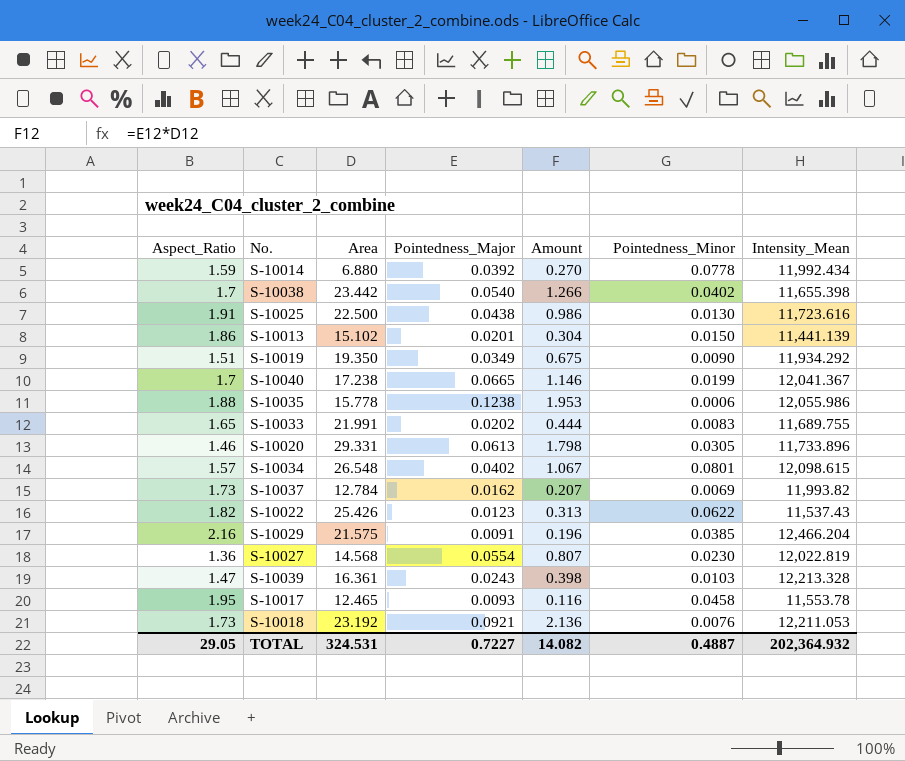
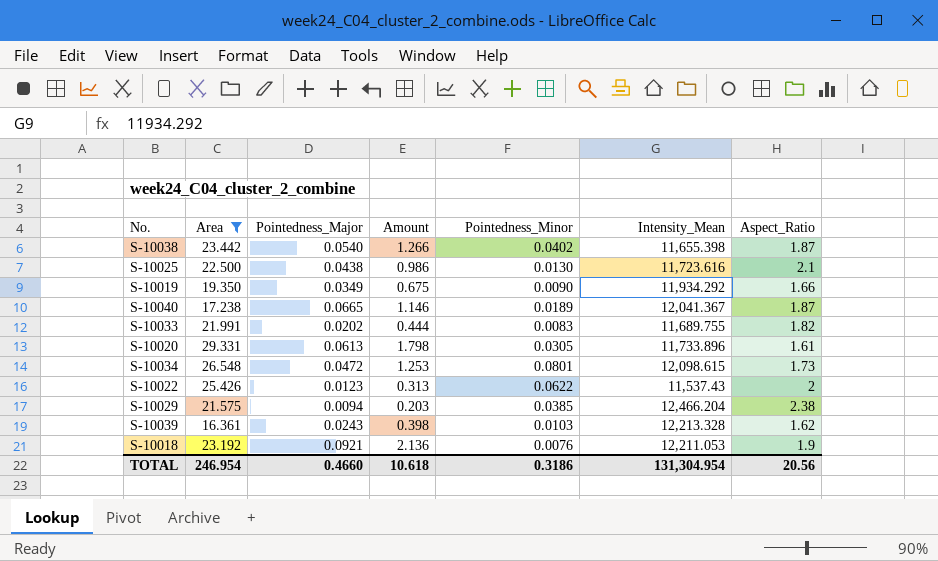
filter: none -> Area >= 16.361
column Aspect_Ratio | position: 1 -> 7
S-10038 | Aspect_Ratio: 1.7 -> 1.87
S-10025 | Aspect_Ratio: 1.91 -> 2.1
S-10019 | Aspect_Ratio: 1.51 -> 1.66
S-10040 | Pointedness_Minor: 0.0199 -> 0.0189
S-10040 | Aspect_Ratio: 1.7 -> 1.87
S-10033 | Aspect_Ratio: 1.65 -> 1.82
S-10020 | Aspect_Ratio: 1.46 -> 1.61
S-10034 | Pointedness_Major: 0.0402 -> 0.0472
S-10034 | Amount: 1.067 -> 1.253
S-10034 | Aspect_Ratio: 1.57 -> 1.73
S-10022 | Aspect_Ratio: 1.82 -> 2
S-10029 | Pointedness_Major: 0.0091 -> 0.0094
S-10029 | Amount: 0.196 -> 0.203
S-10029 | Aspect_Ratio: 2.16 -> 2.38
S-10039 | Aspect_Ratio: 1.47 -> 1.62
S-10018 | Aspect_Ratio: 1.73 -> 1.9
TOTAL | Area: 324.531 -> 246.954
TOTAL | Pointedness_Major: 0.7227 -> 0.4660
TOTAL | Amount: 14.082 -> 10.618
TOTAL | Pointedness_Minor: 0.4887 -> 0.3186
TOTAL | Intensity_Mean: 202,364.932 -> 131,304.954
TOTAL | Aspect_Ratio: 29.05 -> 20.56

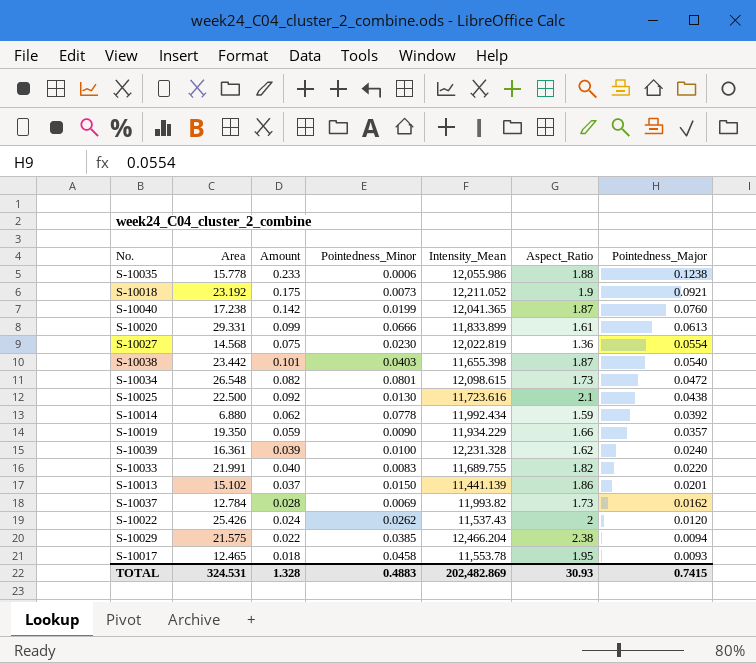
filter: Area >= 16.361 -> none
row order: none -> Pointedness_Major descending
column Amount | formula: [Area] * [Pointedness_Major] -> [Aspect_Ratio] * [Pointedness_Major]
column Pointedness_Major | position: 3 -> 7
S-10018 | Pointedness_Minor: 0.0076 -> 0.0073
S-10018 | Intensity_Mean: 12,211.053 -> 12,211.052
S-10040 | Pointedness_Minor: 0.0189 -> 0.0199
S-10040 | Intensity_Mean: 12,041.367 -> 12,041.365
S-10040 | Pointedness_Major: 0.0665 -> 0.0760
S-10020 | Pointedness_Minor: 0.0305 -> 0.0666
S-10020 | Intensity_Mean: 11,733.896 -> 11,833.899
S-10038 | Pointedness_Minor: 0.0402 -> 0.0403
S-10019 | Intensity_Mean: 11,934.292 -> 11,934.229
S-10019 | Pointedness_Major: 0.0349 -> 0.0357
S-10039 | Pointedness_Minor: 0.0103 -> 0.0100
S-10039 | Intensity_Mean: 12,213.328 -> 12,231.328
S-10039 | Pointedness_Major: 0.0243 -> 0.0240
S-10033 | Pointedness_Major: 0.0202 -> 0.0220
S-10022 | Pointedness_Minor: 0.0622 -> 0.0262
S-10022 | Pointedness_Major: 0.0123 -> 0.0120
TOTAL | Area: 246.954 -> 324.531
TOTAL | Amount: 10.618 -> 1.328
TOTAL | Pointedness_Minor: 0.3186 -> 0.4883
TOTAL | Intensity_Mean: 131,304.954 -> 202,482.869
TOTAL | Aspect_Ratio: 20.56 -> 30.93
TOTAL | Pointedness_Major: 0.4660 -> 0.7415

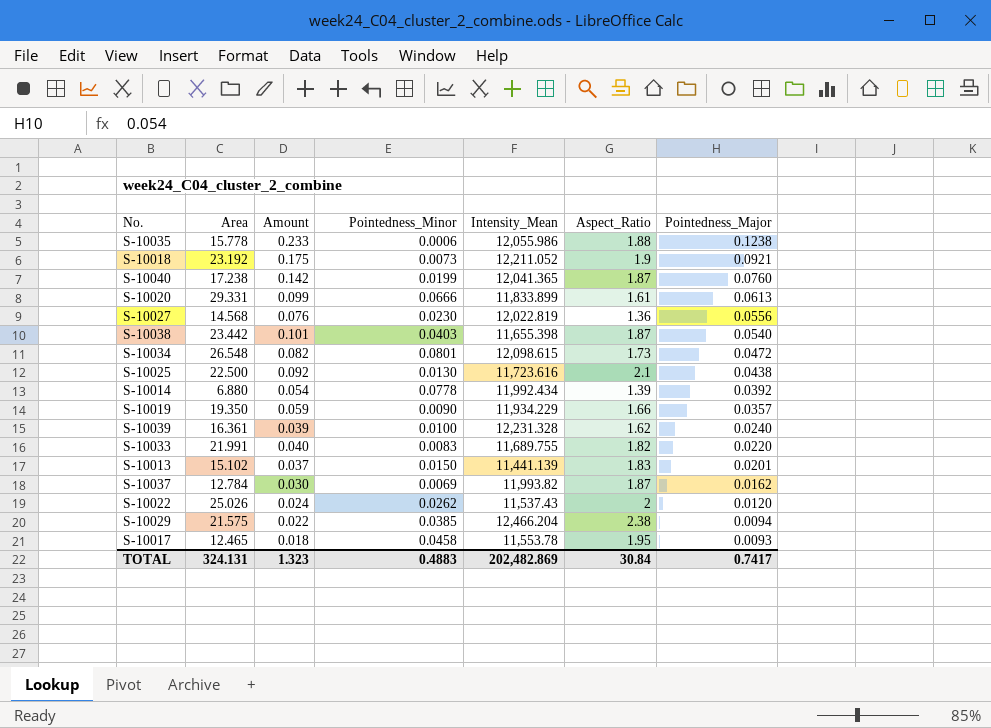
S-10027 | Amount: 0.075 -> 0.076
S-10027 | Pointedness_Major: 0.0554 -> 0.0556
S-10014 | Amount: 0.062 -> 0.054
S-10014 | Aspect_Ratio: 1.59 -> 1.39
S-10013 | Aspect_Ratio: 1.86 -> 1.83
S-10037 | Amount: 0.028 -> 0.030
S-10037 | Aspect_Ratio: 1.73 -> 1.87
S-10022 | Area: 25.426 -> 25.026
TOTAL | Area: 324.531 -> 324.131
TOTAL | Amount: 1.328 -> 1.323
TOTAL | Aspect_Ratio: 30.93 -> 30.84
TOTAL | Pointedness_Major: 0.7415 -> 0.7417

